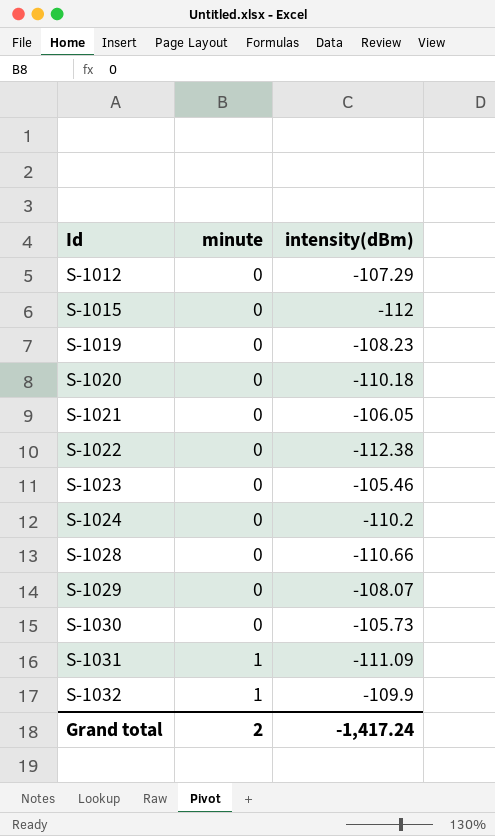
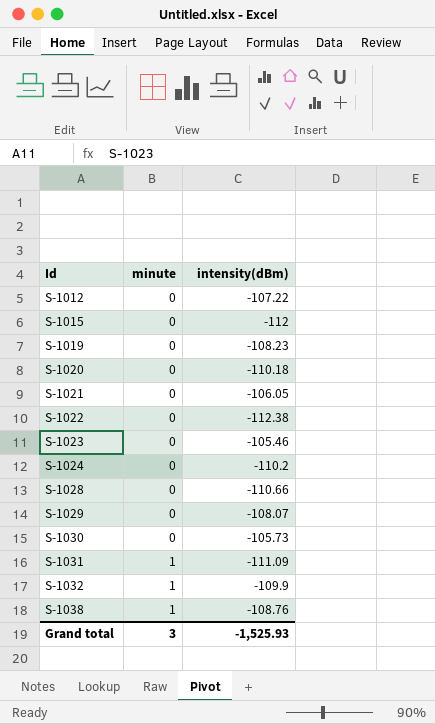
S-1012 | intensity(dBm): -107.29 -> -107.22
row S-1038: none -> 1 | -108.76
Grand total | minute: 2 -> 3
Grand total | intensity(dBm): -1,417.24 -> -1,525.93

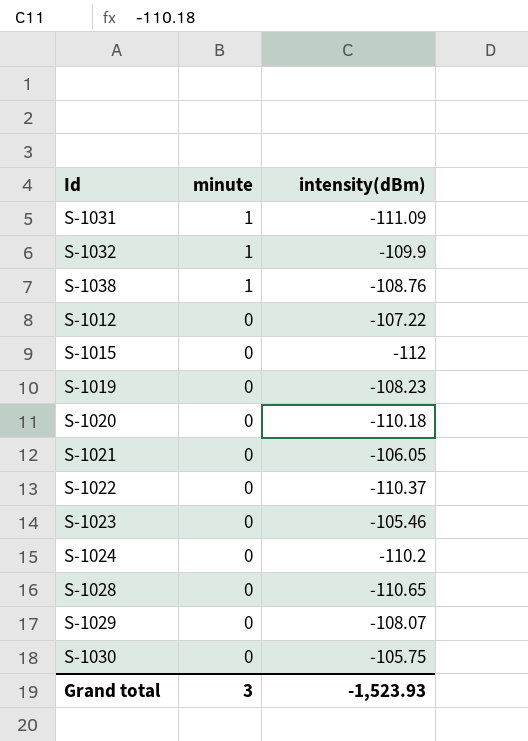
row order: Id ascending -> minute descending
S-1022 | intensity(dBm): -112.38 -> -110.37
S-1028 | intensity(dBm): -110.66 -> -110.65
S-1030 | intensity(dBm): -105.73 -> -105.75
Grand total | intensity(dBm): -1,525.93 -> -1,523.93

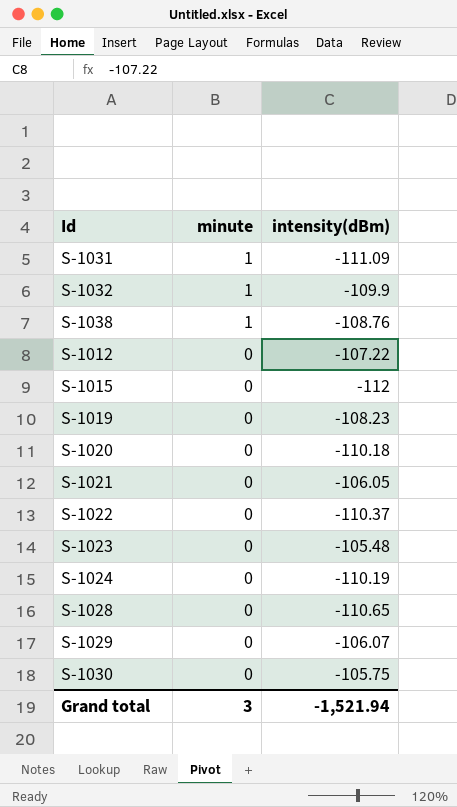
S-1023 | intensity(dBm): -105.46 -> -105.48
S-1024 | intensity(dBm): -110.2 -> -110.19
S-1029 | intensity(dBm): -108.07 -> -106.07
Grand total | intensity(dBm): -1,523.93 -> -1,521.94

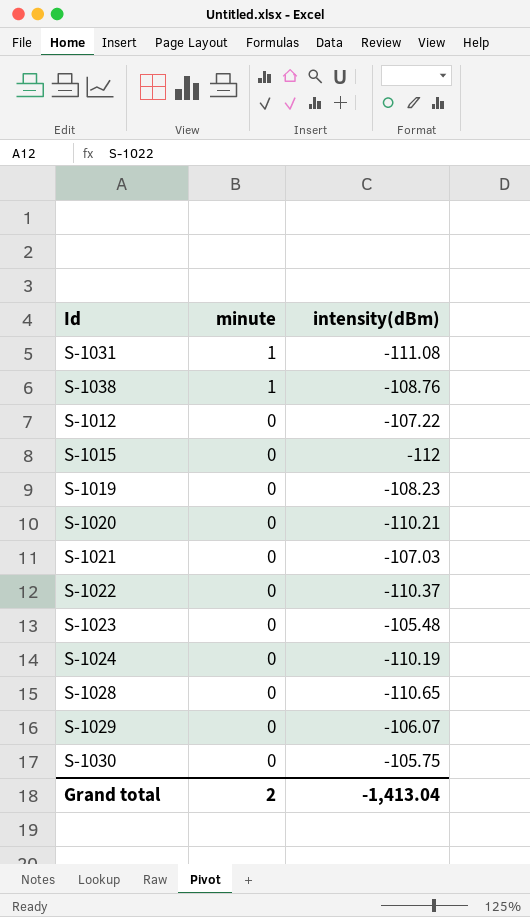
row S-1032: 1 | -109.9 -> none
S-1031 | intensity(dBm): -111.09 -> -111.08
S-1020 | intensity(dBm): -110.18 -> -110.21
S-1021 | intensity(dBm): -106.05 -> -107.03
Grand total | minute: 3 -> 2
Grand total | intensity(dBm): -1,521.94 -> -1,413.04

